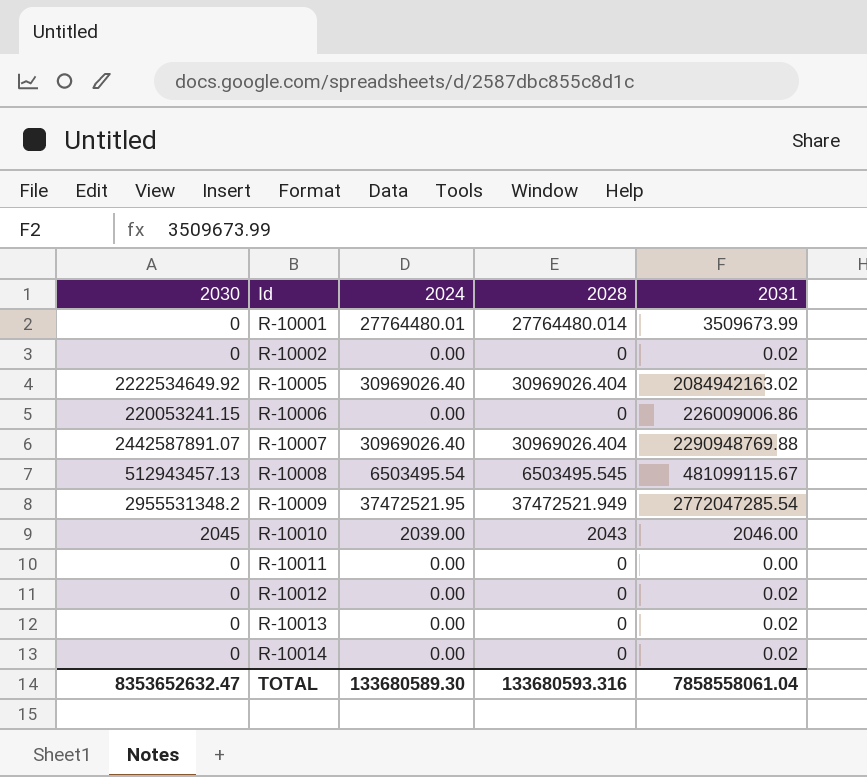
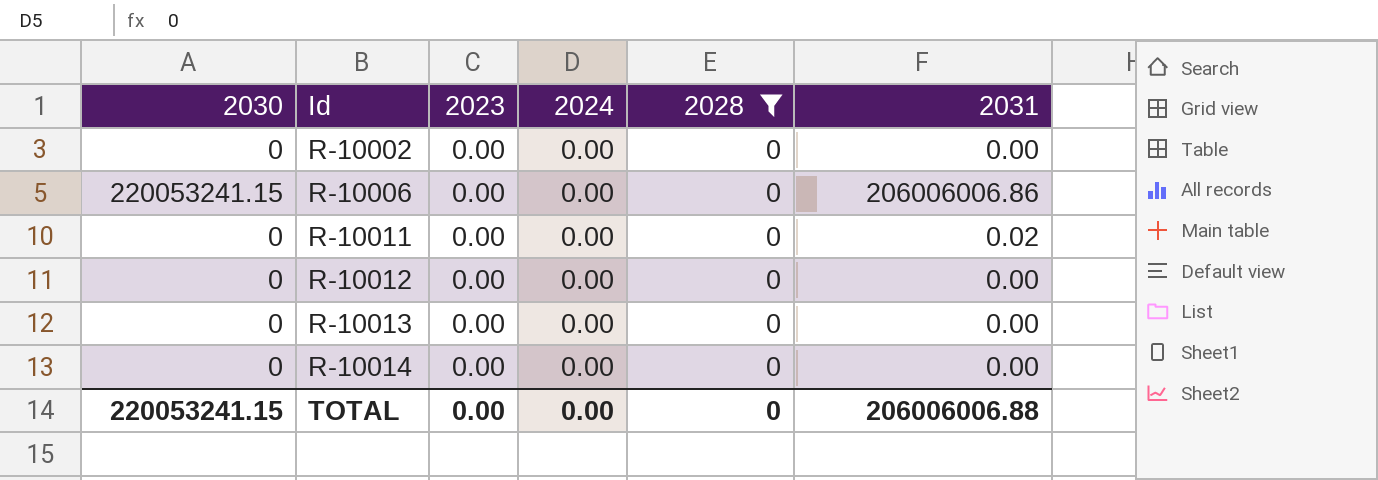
filter: none -> 2028 = 0
column 2023 | position: none -> 3
R-10002 | 2031: 0.02 -> 0.00
R-10006 | 2031: 226009006.86 -> 206006006.86
R-10011 | 2031: 0.00 -> 0.02
R-10012 | 2031: 0.02 -> 0.00
R-10013 | 2031: 0.02 -> 0.00
R-10014 | 2031: 0.02 -> 0.00
TOTAL | 2030: 8353652632.47 -> 220053241.15
TOTAL | 2024: 133680589.30 -> 0.00
TOTAL | 2028: 133680593.316 -> 0
TOTAL | 2031: 7858558061.04 -> 206006006.88

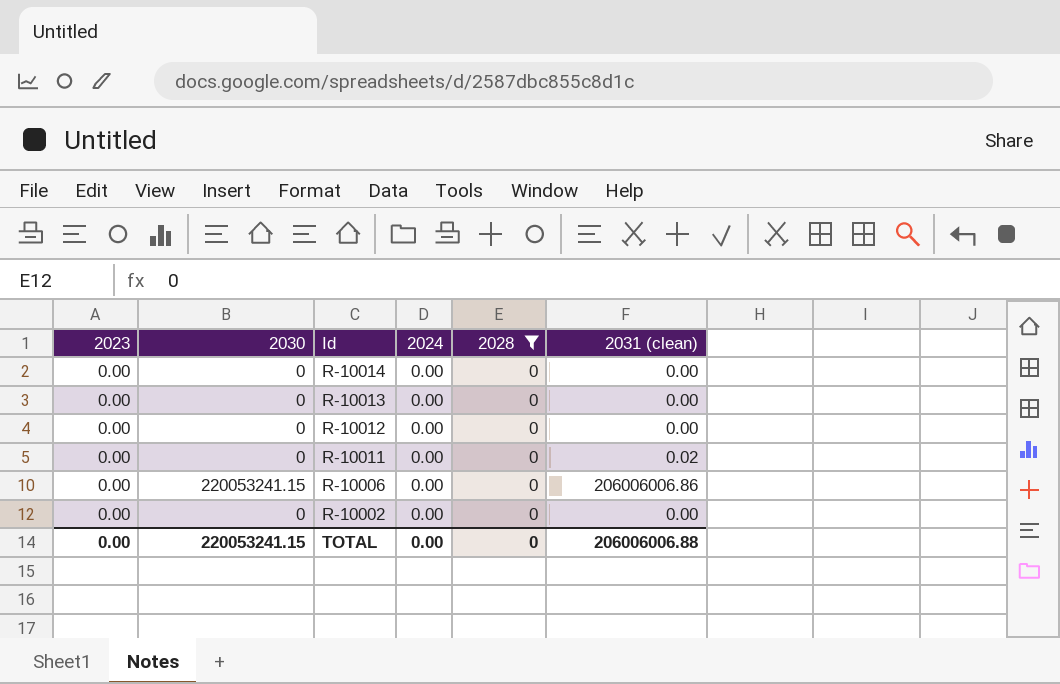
row order: Id ascending -> Id descending
column 2023 | position: 3 -> 1
column name: 2031 -> 2031 (clean)

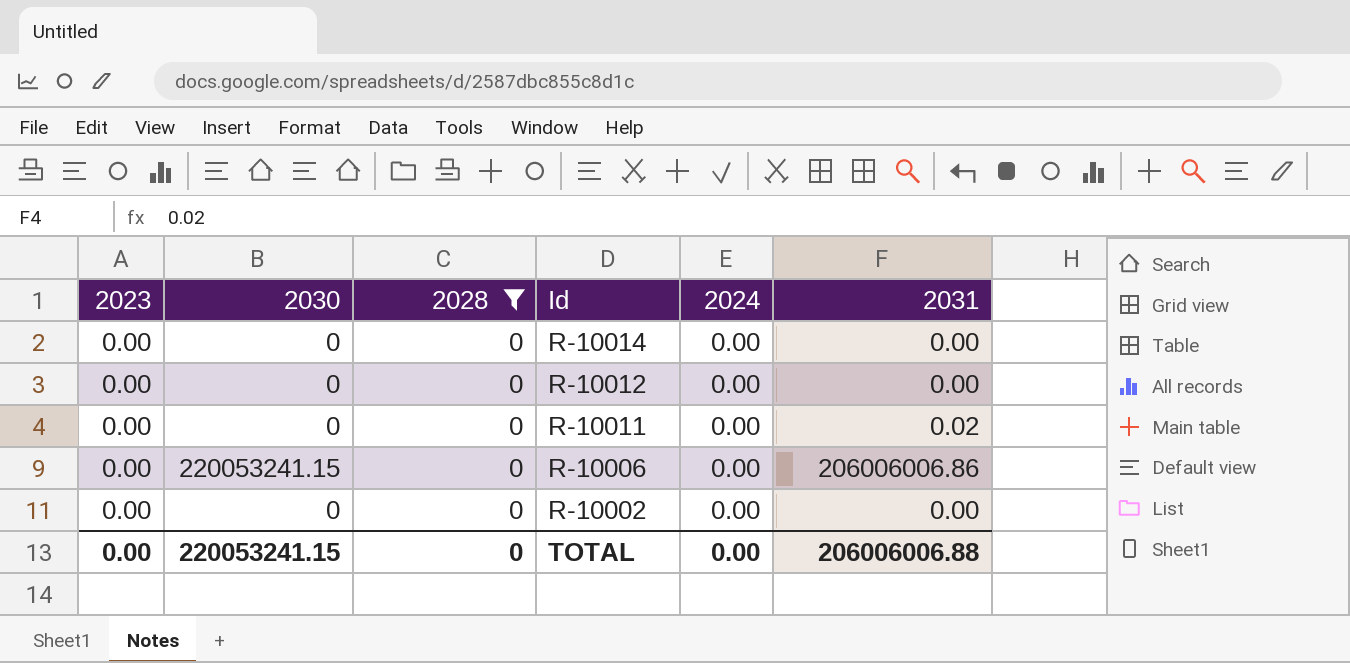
column 2028 | position: 5 -> 3
column name: 2031 (clean) -> 2031
row R-10013: 0.00 | 0 | 0.00 | 0 | 0.00 -> none

